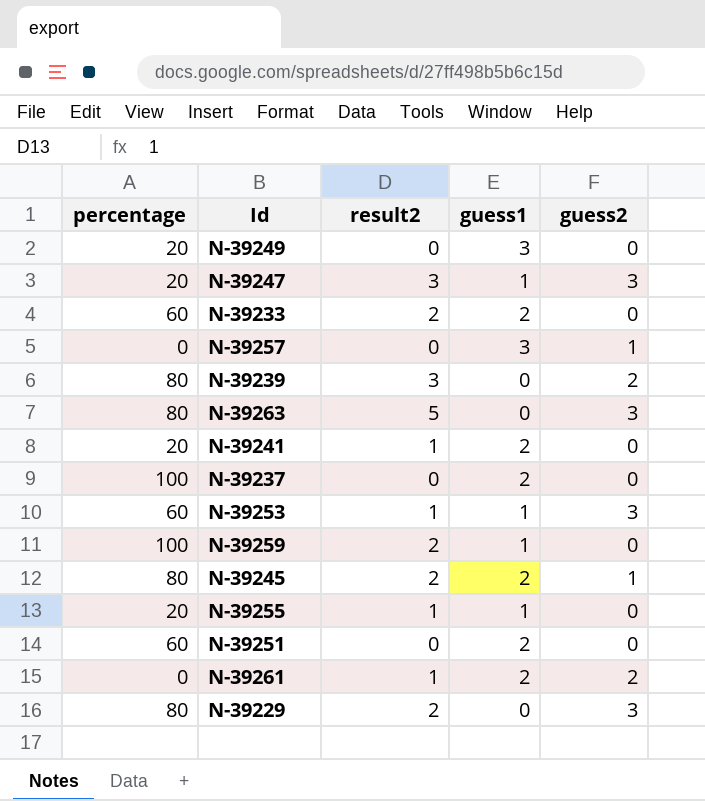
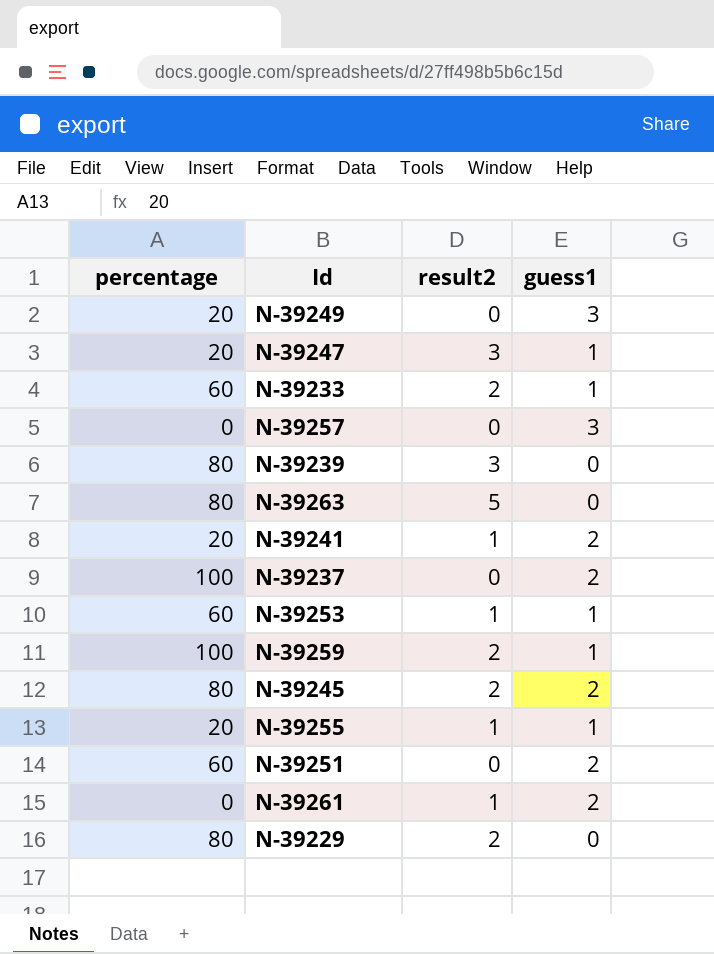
column guess2 | position: 5 -> none
N-39233 | guess1: 2 -> 1

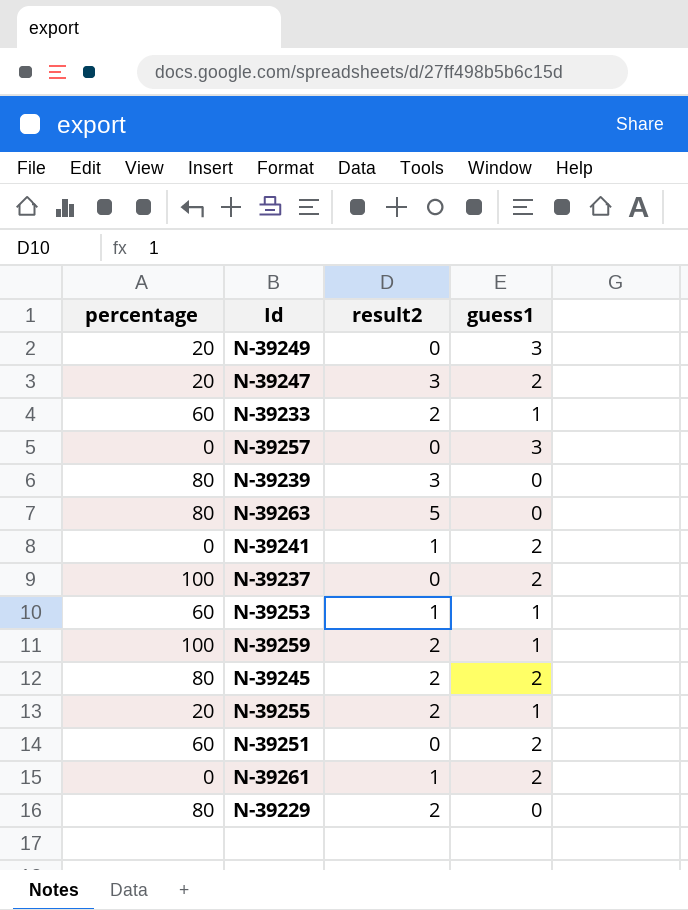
N-39247 | guess1: 1 -> 2
N-39241 | percentage: 20 -> 0
N-39255 | result2: 1 -> 2

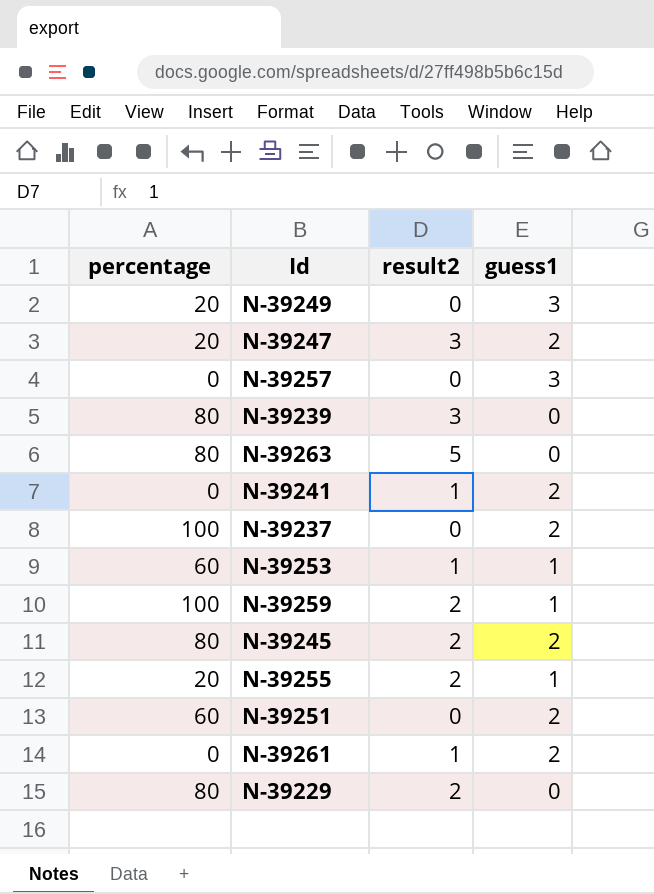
row N-39233: 60 | 2 | 1 -> none

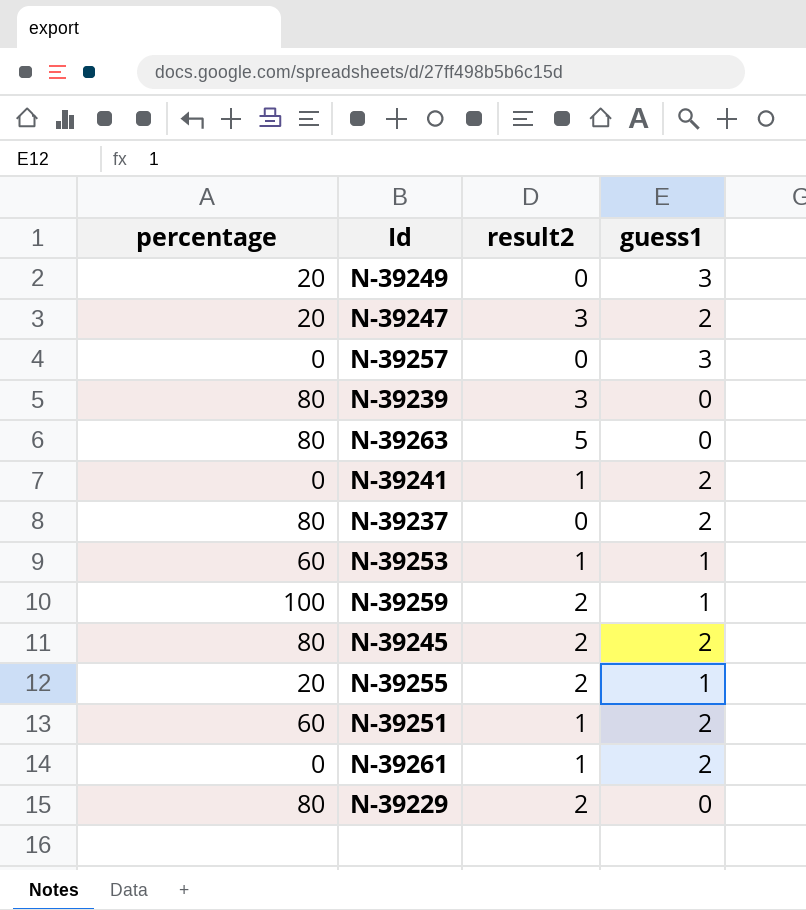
N-39237 | percentage: 100 -> 80
N-39251 | result2: 0 -> 1

